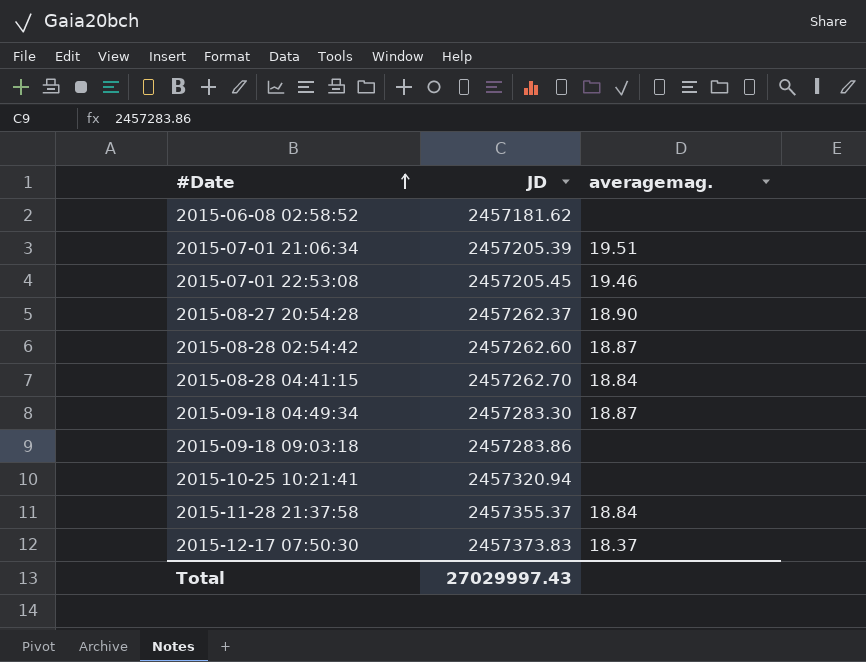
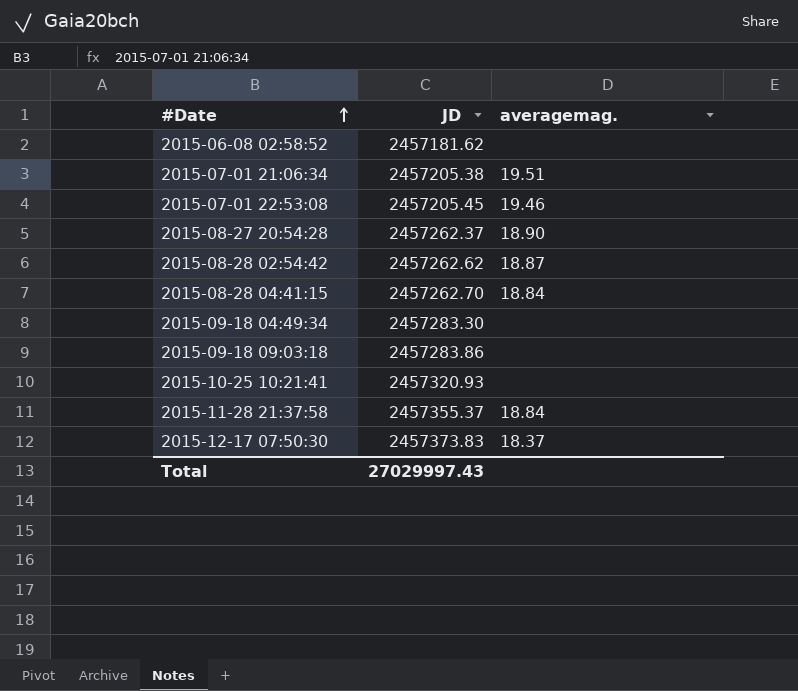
2015-07-01 21:06:34 | JD: 2457205.39 -> 2457205.38
2015-08-28 02:54:42 | JD: 2457262.60 -> 2457262.62
2015-09-18 04:49:34 | averagemag.: 18.87 -> none
2015-10-25 10:21:41 | JD: 2457320.94 -> 2457320.93

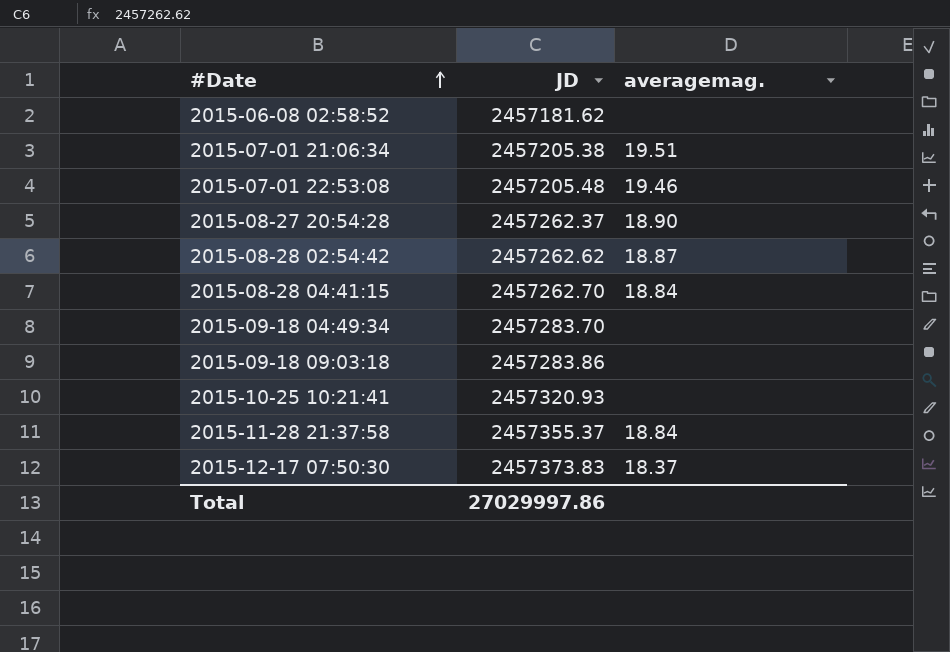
2015-07-01 22:53:08 | JD: 2457205.45 -> 2457205.48
2015-09-18 04:49:34 | JD: 2457283.30 -> 2457283.70
Total | JD: 27029997.43 -> 27029997.86

